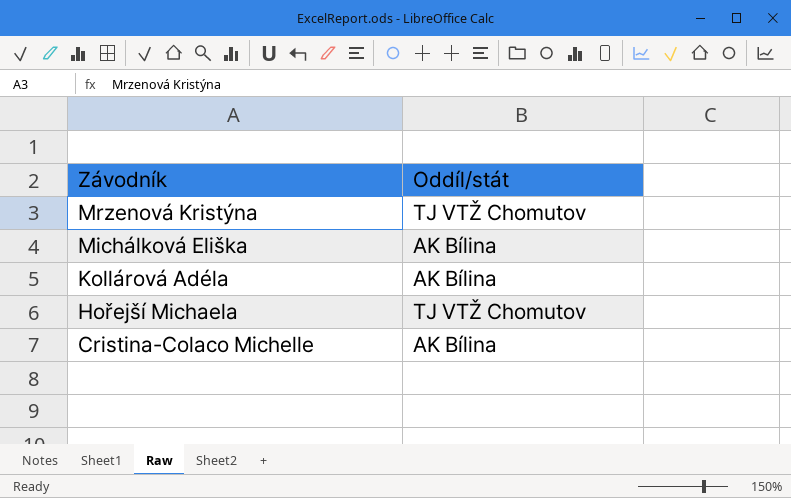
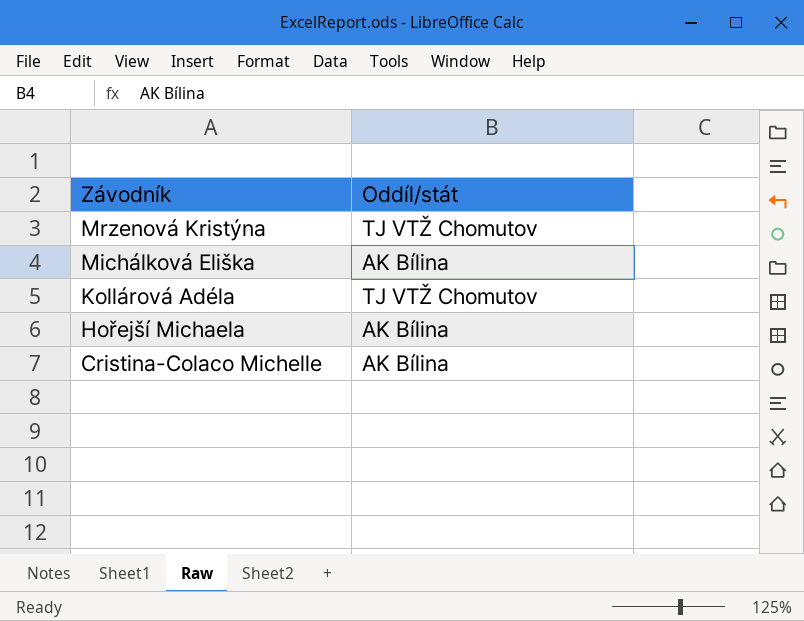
Kollárová Adéla | Oddíl/stát: AK Bílina -> TJ VTŽ Chomutov
Hořejší Michaela | Oddíl/stát: TJ VTŽ Chomutov -> AK Bílina

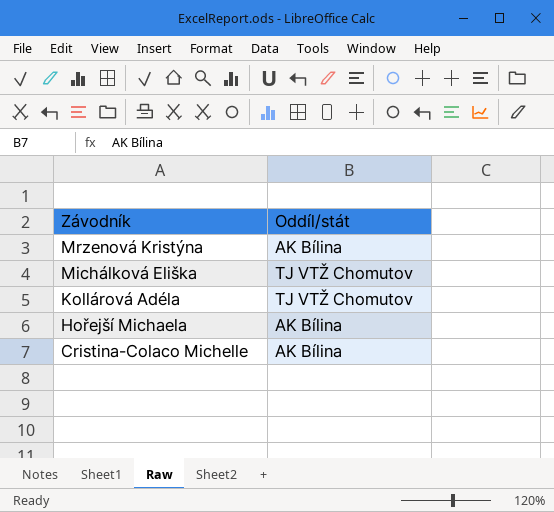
Mrzenová Kristýna | Oddíl/stát: TJ VTŽ Chomutov -> AK Bílina
Michálková Eliška | Oddíl/stát: AK Bílina -> TJ VTŽ Chomutov

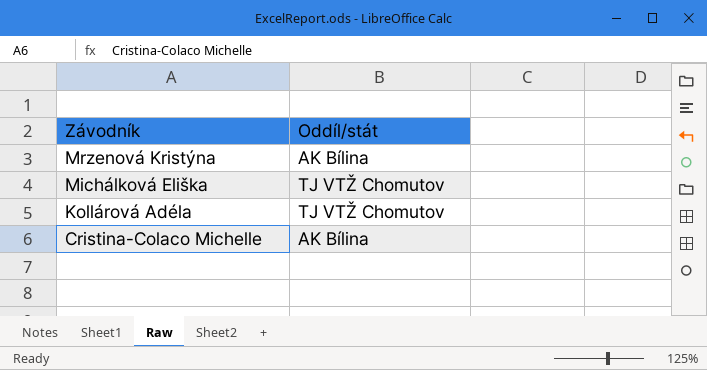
row Hořejší Michaela: AK Bílina -> none

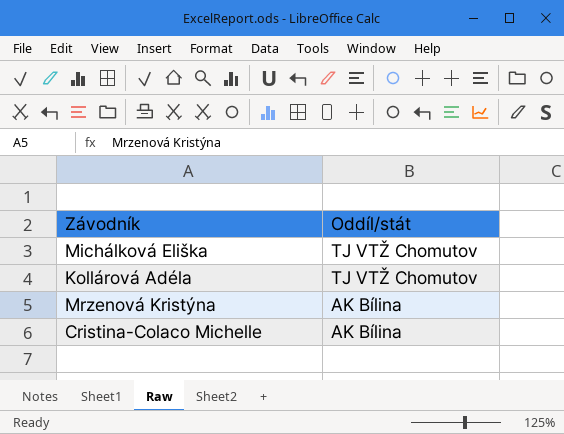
row order: Závodník descending -> Oddíl/stát descending

